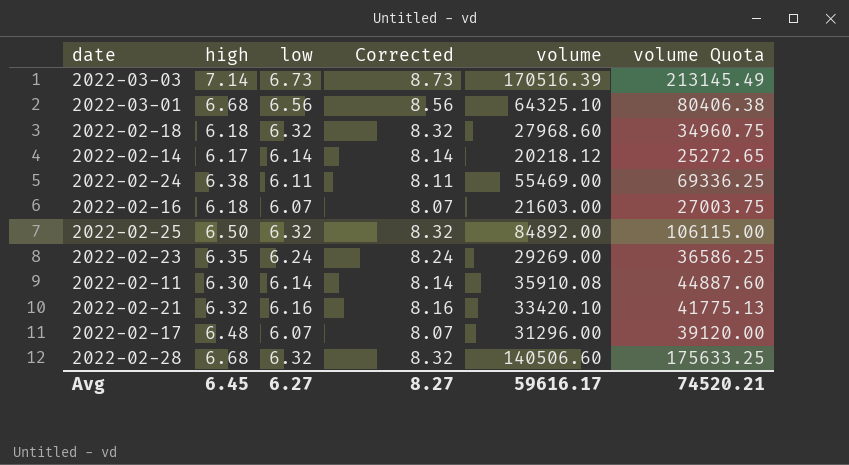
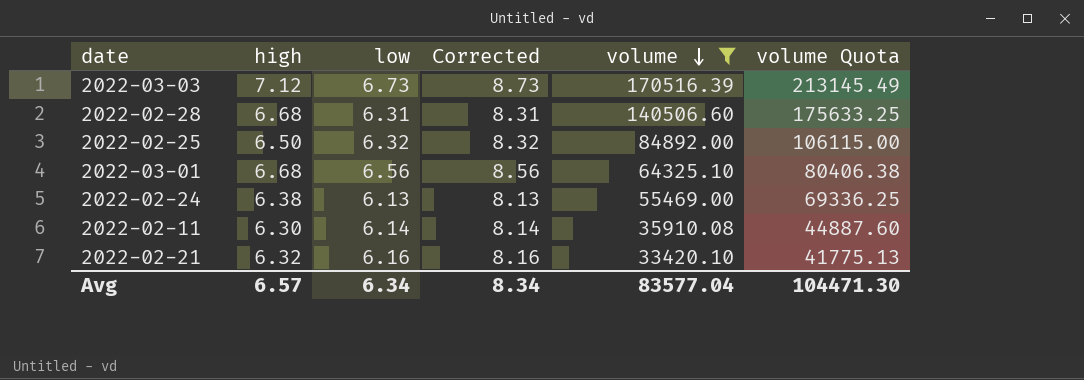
filter: none -> volume >= 33420.10
row order: none -> volume descending
2022-03-03 | high: 7.14 -> 7.12
2022-02-28 | low: 6.32 -> 6.31
2022-02-28 | Corrected: 8.32 -> 8.31
2022-02-24 | low: 6.11 -> 6.13
2022-02-24 | Corrected: 8.11 -> 8.13
Avg | high: 6.45 -> 6.57
Avg | low: 6.27 -> 6.34
Avg | Corrected: 8.27 -> 8.34
Avg | volume: 59616.17 -> 83577.04
Avg | volume Quota: 74520.21 -> 104471.30

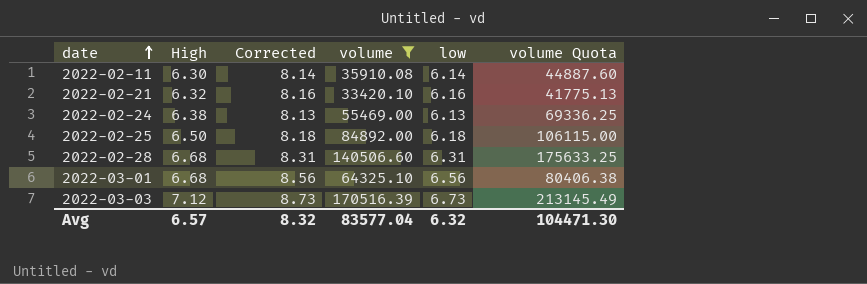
row order: volume descending -> date ascending
column name: high -> High
column low | position: 3 -> 5
2022-02-25 | Corrected: 8.32 -> 8.18
2022-02-25 | low: 6.32 -> 6.18
Avg | Corrected: 8.34 -> 8.32
Avg | low: 6.34 -> 6.32

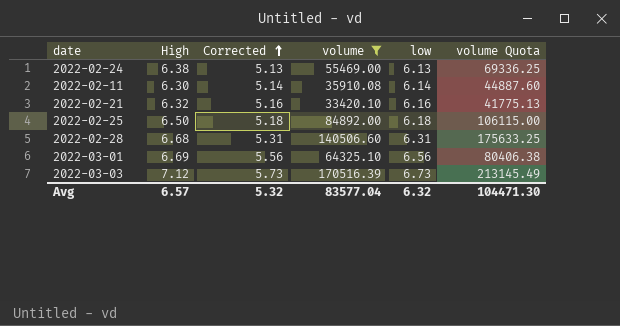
row order: date ascending -> Corrected ascending
column Corrected | formula: [low] + 2 -> [low] - 1
2022-03-01 | High: 6.68 -> 6.69
Avg | Corrected: 8.32 -> 5.32

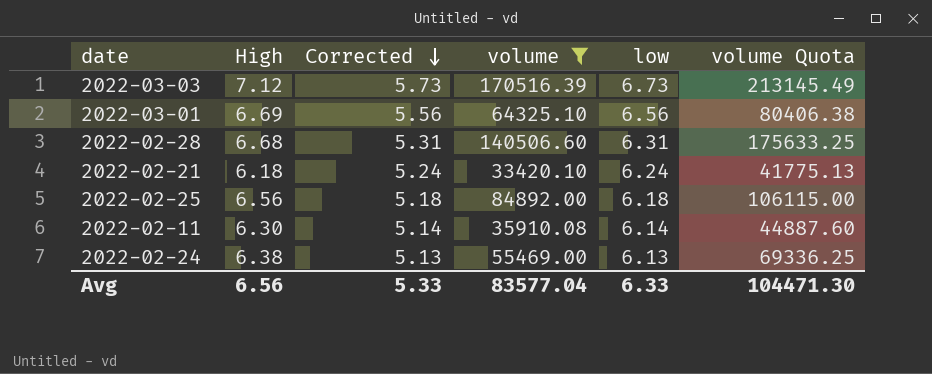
row order: Corrected ascending -> Corrected descending
2022-02-21 | High: 6.32 -> 6.18
2022-02-21 | Corrected: 5.16 -> 5.24
2022-02-21 | low: 6.16 -> 6.24
2022-02-25 | High: 6.50 -> 6.56
Avg | High: 6.57 -> 6.56
Avg | Corrected: 5.32 -> 5.33
Avg | low: 6.32 -> 6.33

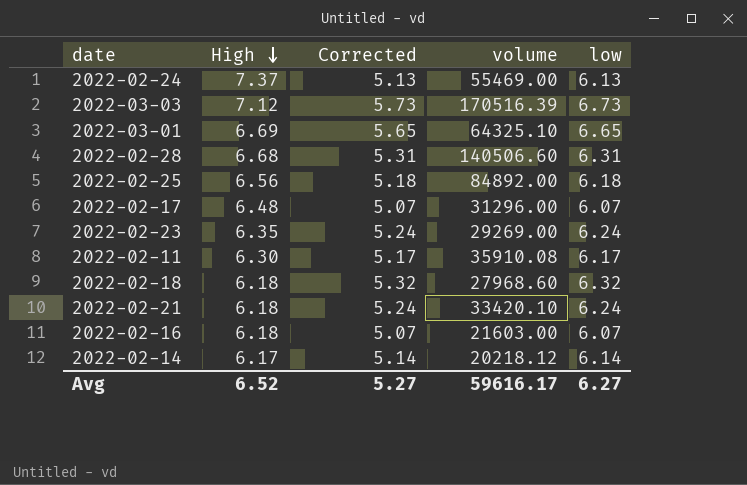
filter: volume >= 33420.10 -> none
row order: Corrected descending -> High descending
column volume Quota | formula: [volume] * 1.25 -> none
2022-02-24 | High: 6.38 -> 7.37
2022-03-01 | Corrected: 5.56 -> 5.65
2022-03-01 | low: 6.56 -> 6.65
2022-02-11 | Corrected: 5.14 -> 5.17
2022-02-11 | low: 6.14 -> 6.17
Avg | High: 6.56 -> 6.52
Avg | Corrected: 5.33 -> 5.27
Avg | volume: 83577.04 -> 59616.17
Avg | low: 6.33 -> 6.27

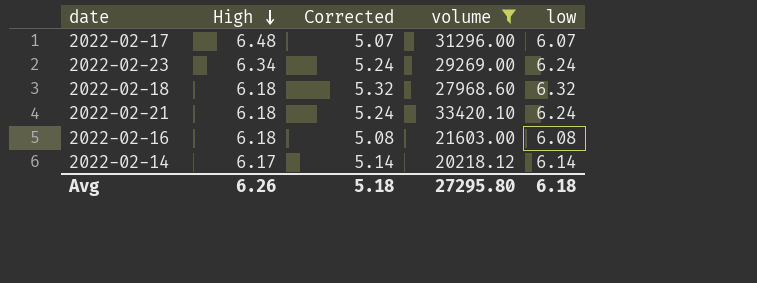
filter: none -> volume <= 33420.10
2022-02-23 | High: 6.35 -> 6.34
2022-02-16 | Corrected: 5.07 -> 5.08
2022-02-16 | low: 6.07 -> 6.08
Avg | High: 6.52 -> 6.26
Avg | Corrected: 5.27 -> 5.18
Avg | volume: 59616.17 -> 27295.80
Avg | low: 6.27 -> 6.18

